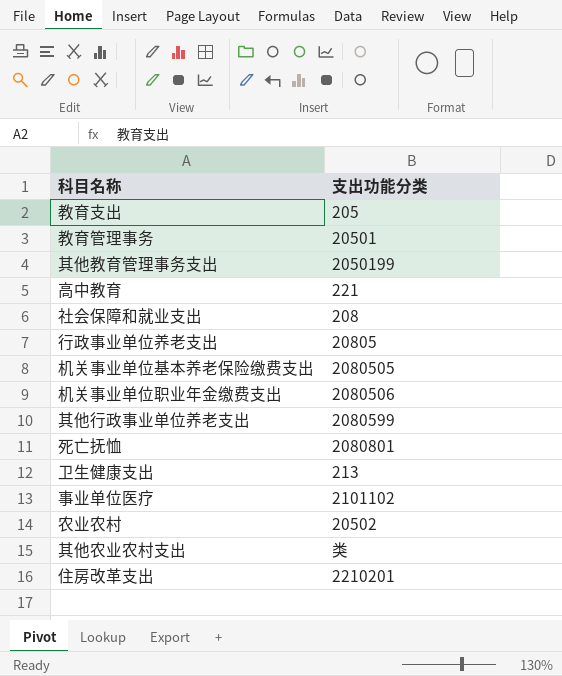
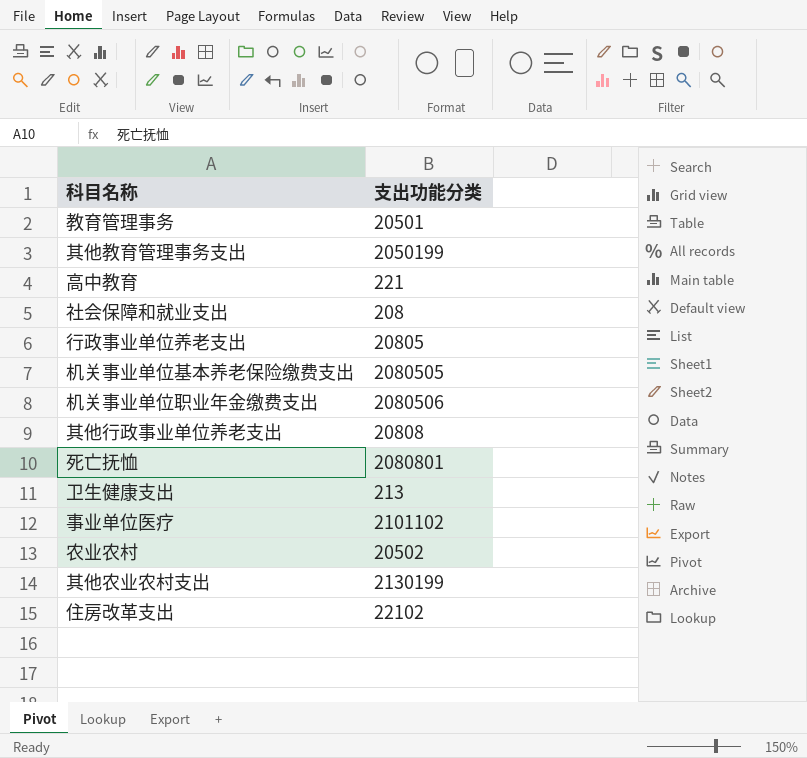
row 教育支出: 205 -> none
其他行政事业单位养老支出 | 支出功能分类: 2080599 -> 20808
其他农业农村支出 | 支出功能分类: 类 -> 2130199
住房改革支出 | 支出功能分类: 2210201 -> 22102

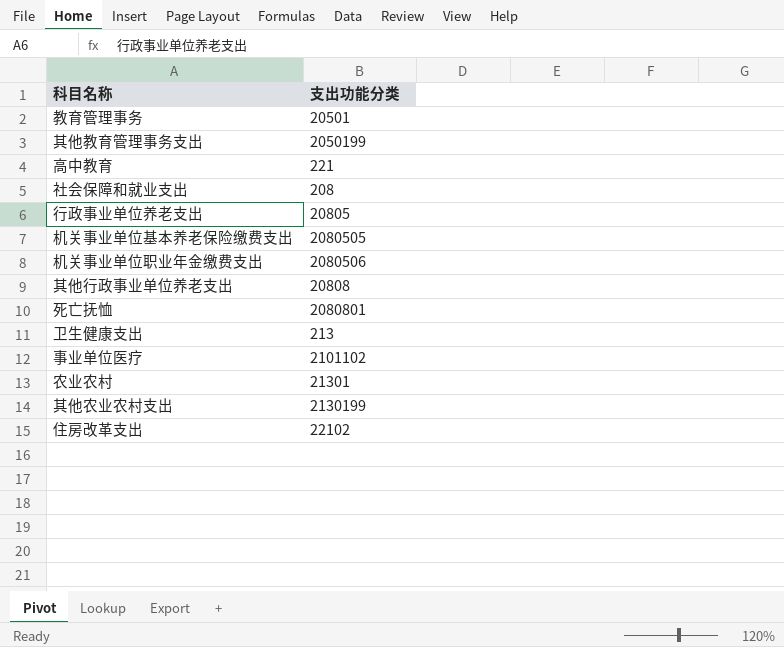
农业农村 | 支出功能分类: 20502 -> 21301

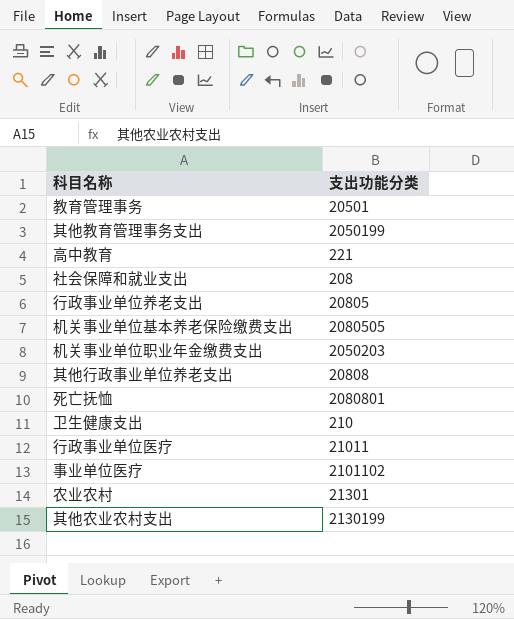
row 住房改革支出: 22102 -> none
机关事业单位职业年金缴费支出 | 支出功能分类: 2080506 -> 2050203
卫生健康支出 | 支出功能分类: 213 -> 210
row 行政事业单位医疗: none -> 21011

